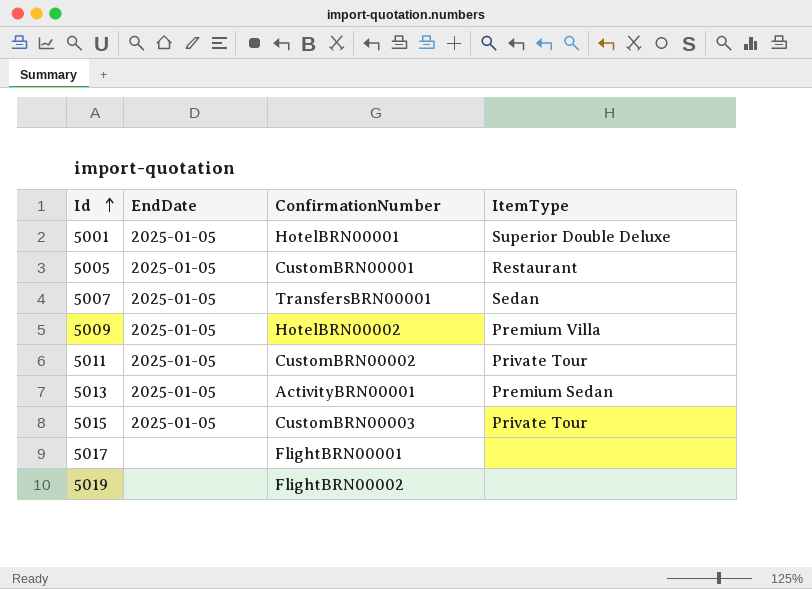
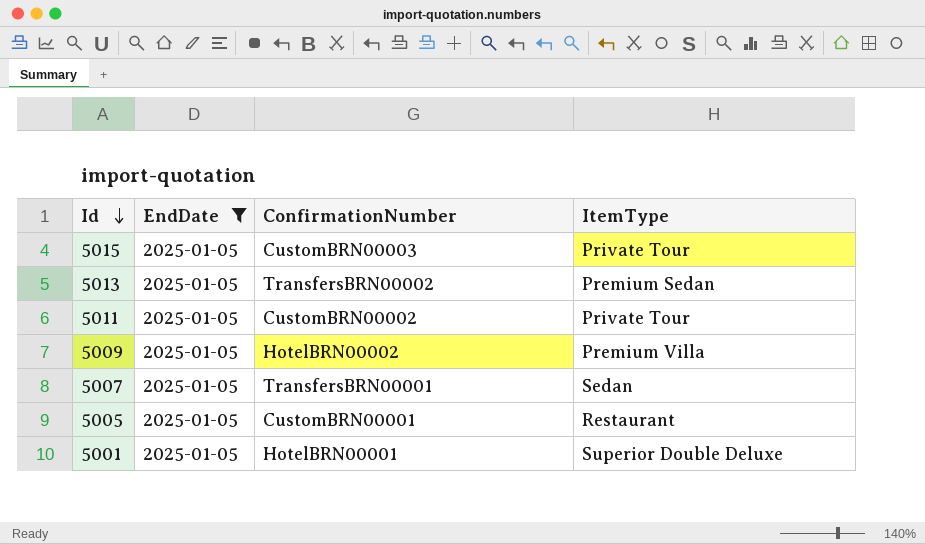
filter: none -> EndDate = 2025-01-05
row order: Id ascending -> Id descending
5013 | ConfirmationNumber: ActivityBRN00001 -> TransfersBRN00002

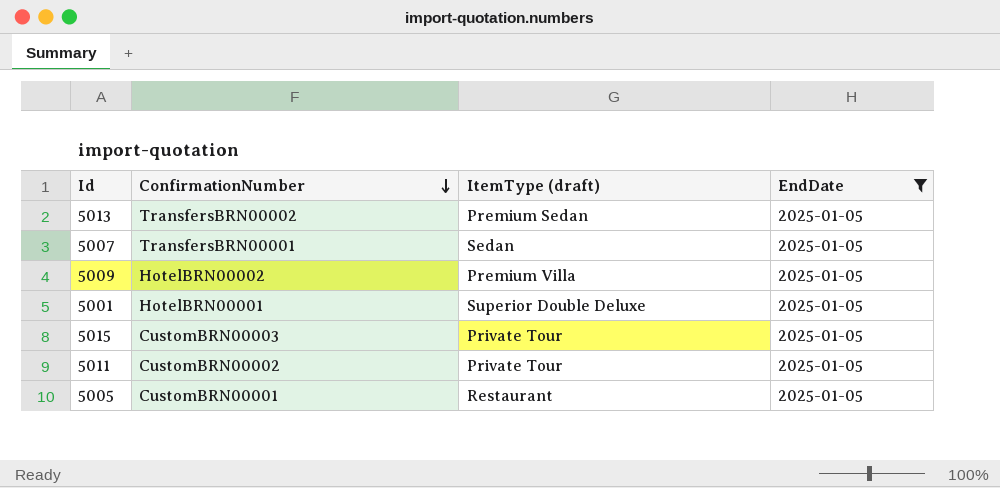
row order: Id descending -> ConfirmationNumber descending
column name: ItemType -> ItemType (draft)
column EndDate | position: 2 -> 4

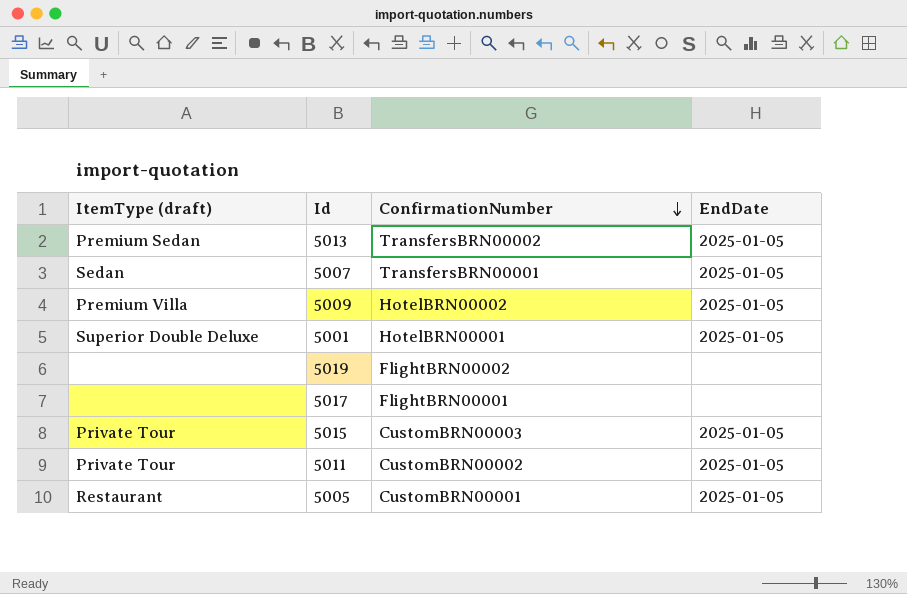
filter: EndDate = 2025-01-05 -> none
column ItemType (draft) | position: 3 -> 1

